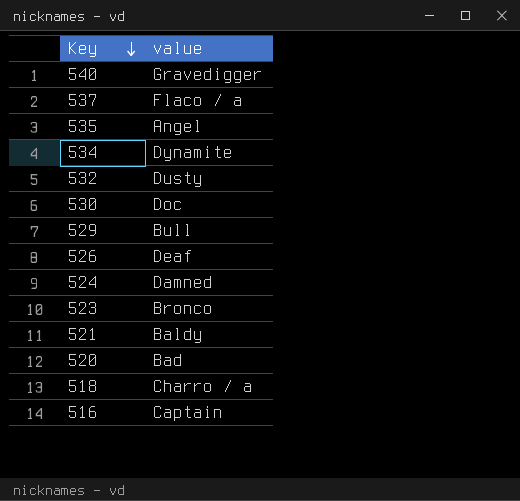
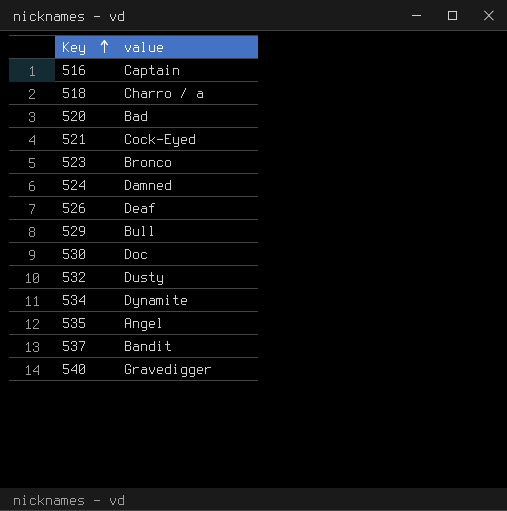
row order: Key descending -> Key ascending
521 | value: Baldy -> Cock-Eyed
537 | value: Flaco / a -> Bandit

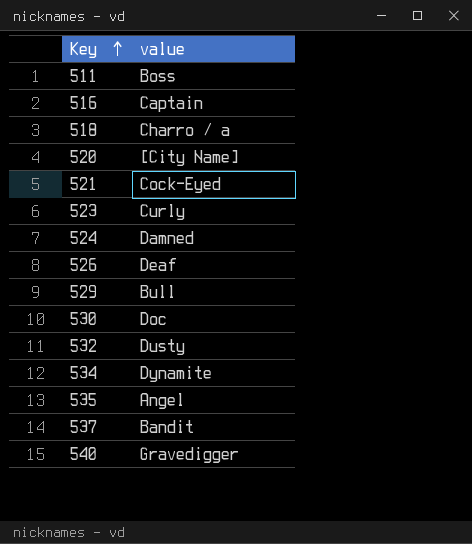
row 511: none -> Boss
520 | value: Bad -> [City Name]
523 | value: Bronco -> Curly

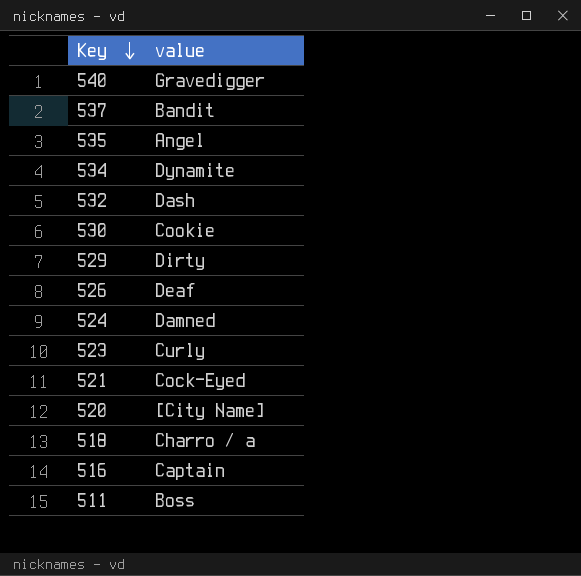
row order: Key ascending -> Key descending
532 | value: Dusty -> Dash
530 | value: Doc -> Cookie
529 | value: Bull -> Dirty

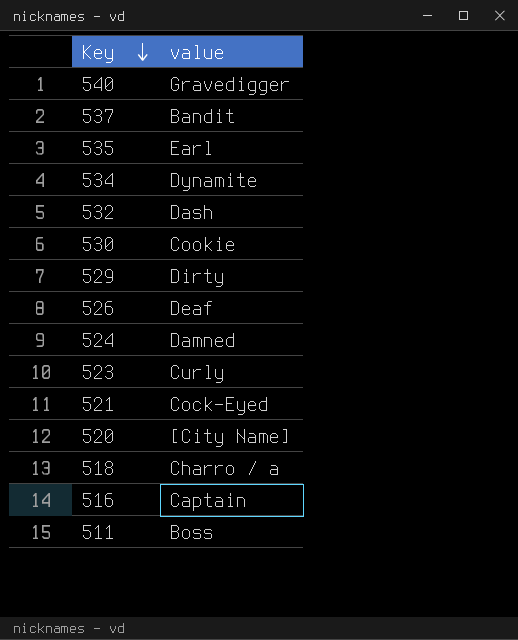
535 | value: Angel -> Earl

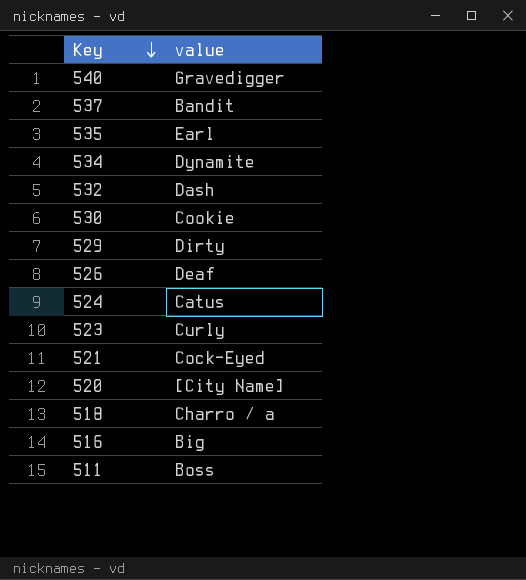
524 | value: Damned -> Catus
516 | value: Captain -> Big

